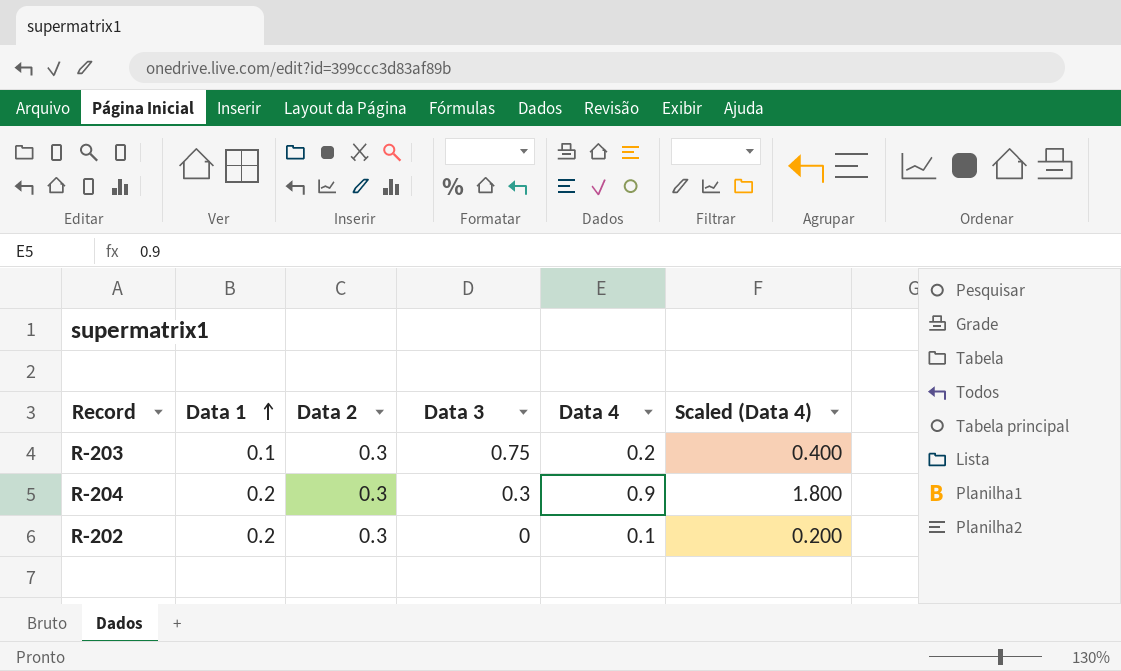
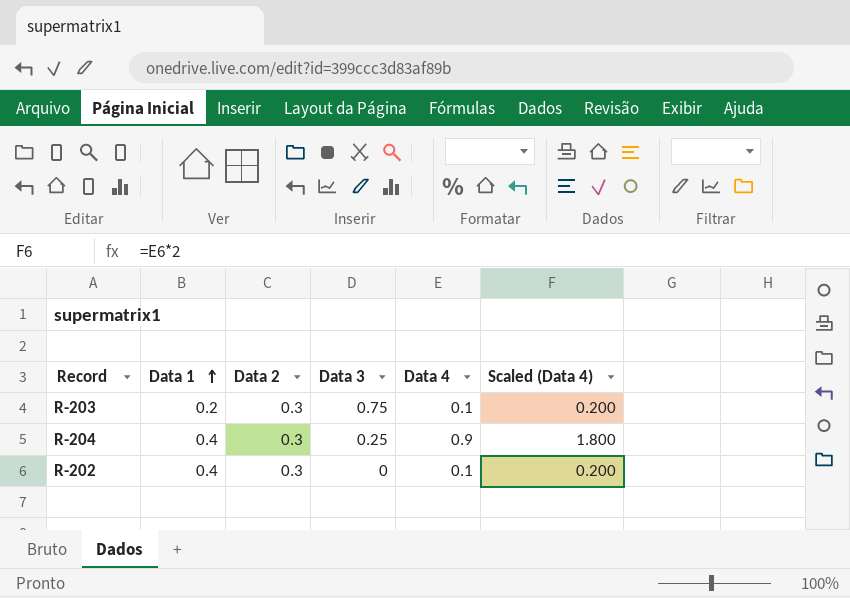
R-203 | Data 1: 0.1 -> 0.2
R-203 | Data 4: 0.2 -> 0.1
R-203 | Scaled (Data 4): 0.400 -> 0.200
R-204 | Data 1: 0.2 -> 0.4
R-204 | Data 3: 0.3 -> 0.25
R-202 | Data 1: 0.2 -> 0.4

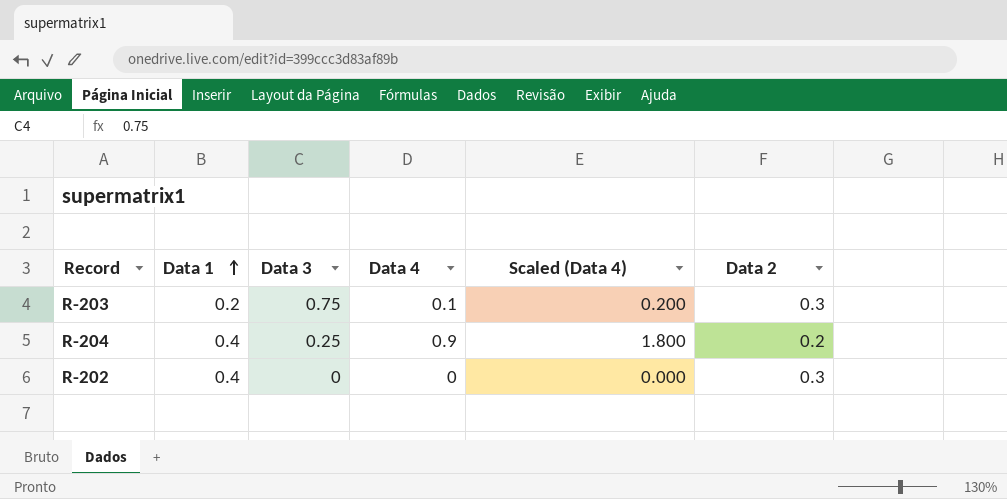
column Data 2 | position: 3 -> 6
R-204 | Data 2: 0.3 -> 0.2
R-202 | Data 4: 0.1 -> 0
R-202 | Scaled (Data 4): 0.200 -> 0.000

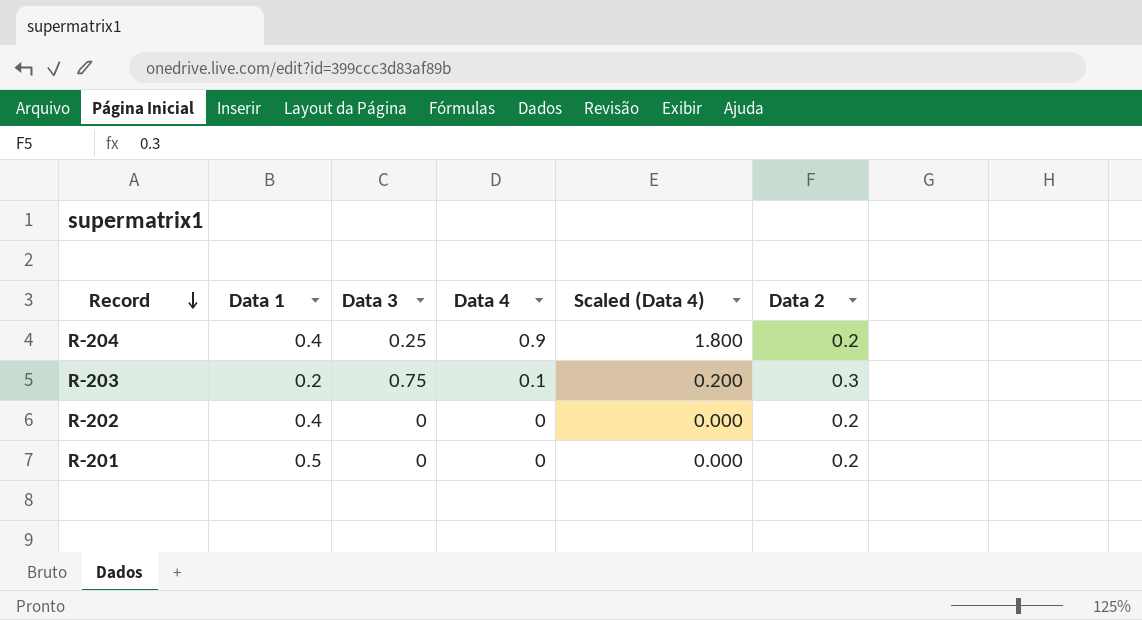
row order: Data 1 ascending -> Record descending
R-202 | Data 2: 0.3 -> 0.2
row R-201: none -> 0.5 | 0 | 0 | 0.000 | 0.2

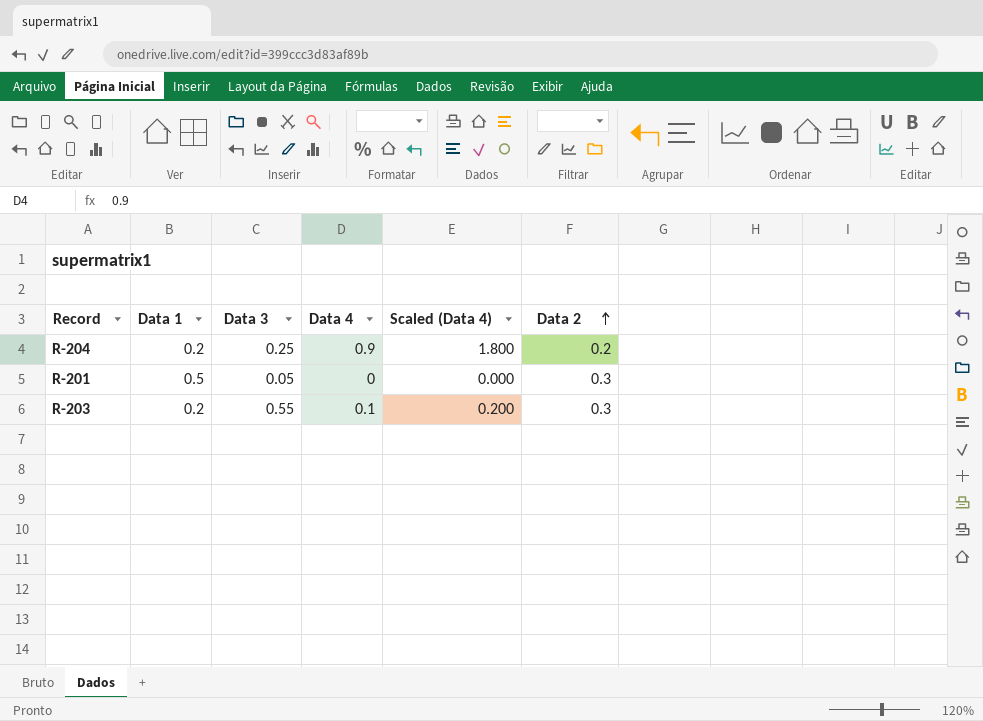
row order: Record descending -> Data 2 ascending
row R-202: 0.4 | 0 | 0 | 0.000 | 0.2 -> none
R-204 | Data 1: 0.4 -> 0.2
R-201 | Data 3: 0 -> 0.05
R-201 | Data 2: 0.2 -> 0.3
R-203 | Data 3: 0.75 -> 0.55

